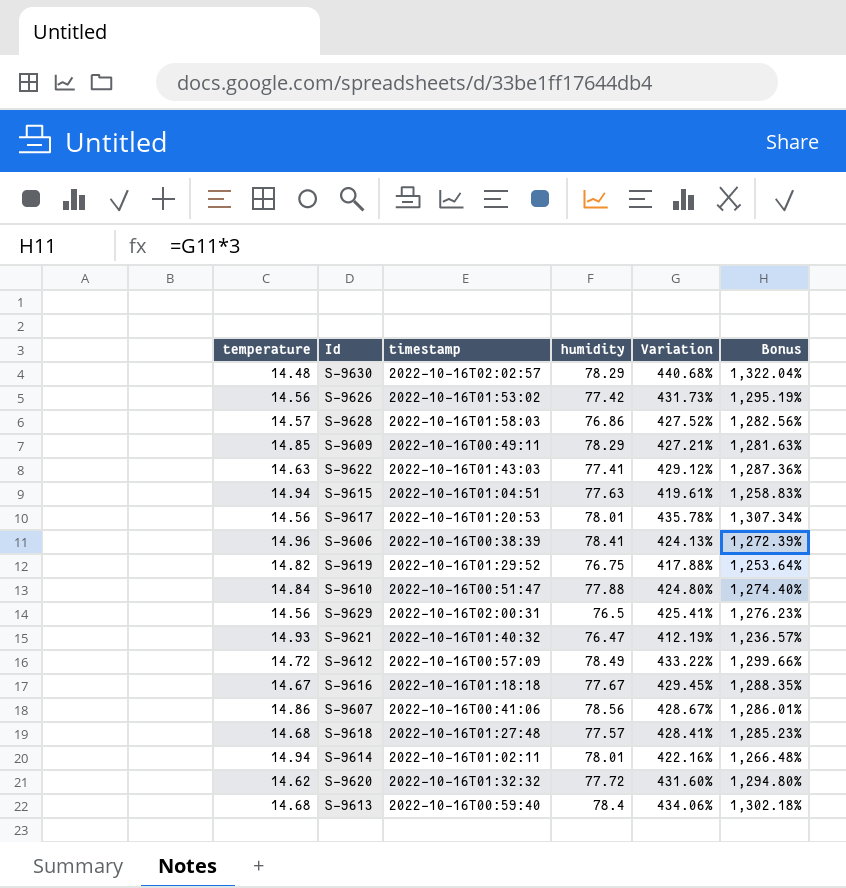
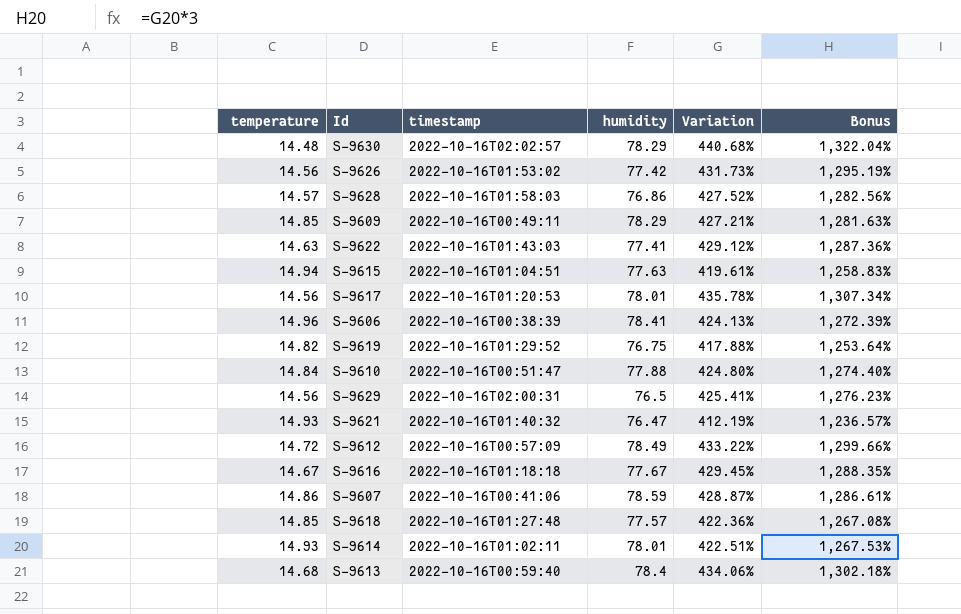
row S-9620: 14.62 | 2022-10-16T01:32:32 | 77.72 | 431.60% | 1,294.80% -> none
S-9607 | humidity: 78.56 -> 78.59
S-9607 | Variation: 428.67% -> 428.87%
S-9607 | Bonus: 1,286.01% -> 1,286.61%
S-9618 | temperature: 14.68 -> 14.85
S-9618 | Variation: 428.41% -> 422.36%
S-9618 | Bonus: 1,285.23% -> 1,267.08%
S-9614 | temperature: 14.94 -> 14.93
S-9614 | Variation: 422.16% -> 422.51%
S-9614 | Bonus: 1,266.48% -> 1,267.53%

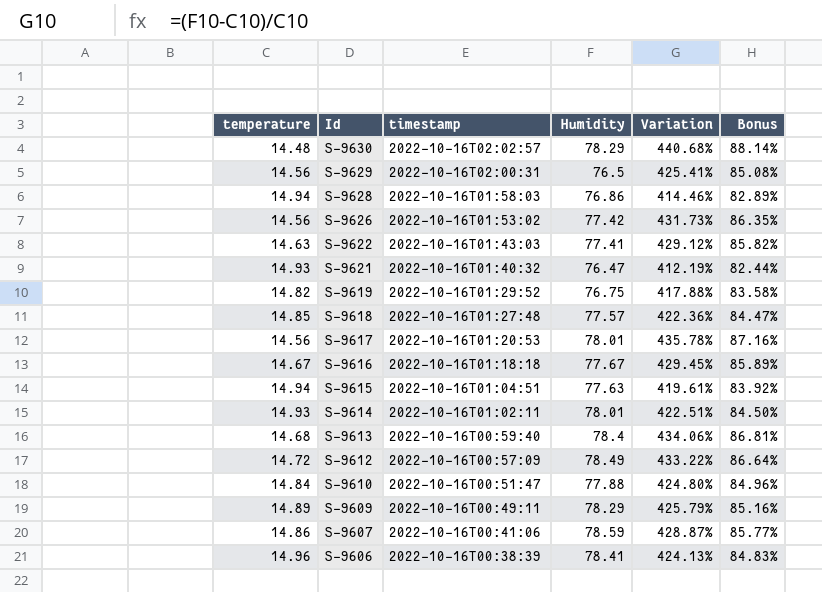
row order: none -> Id descending
column name: humidity -> Humidity
column Bonus | formula: [Variation] * 3 -> [Variation] * 0.2
S-9628 | temperature: 14.57 -> 14.94
S-9628 | Variation: 427.52% -> 414.46%
S-9609 | temperature: 14.85 -> 14.89
S-9609 | Variation: 427.21% -> 425.79%

